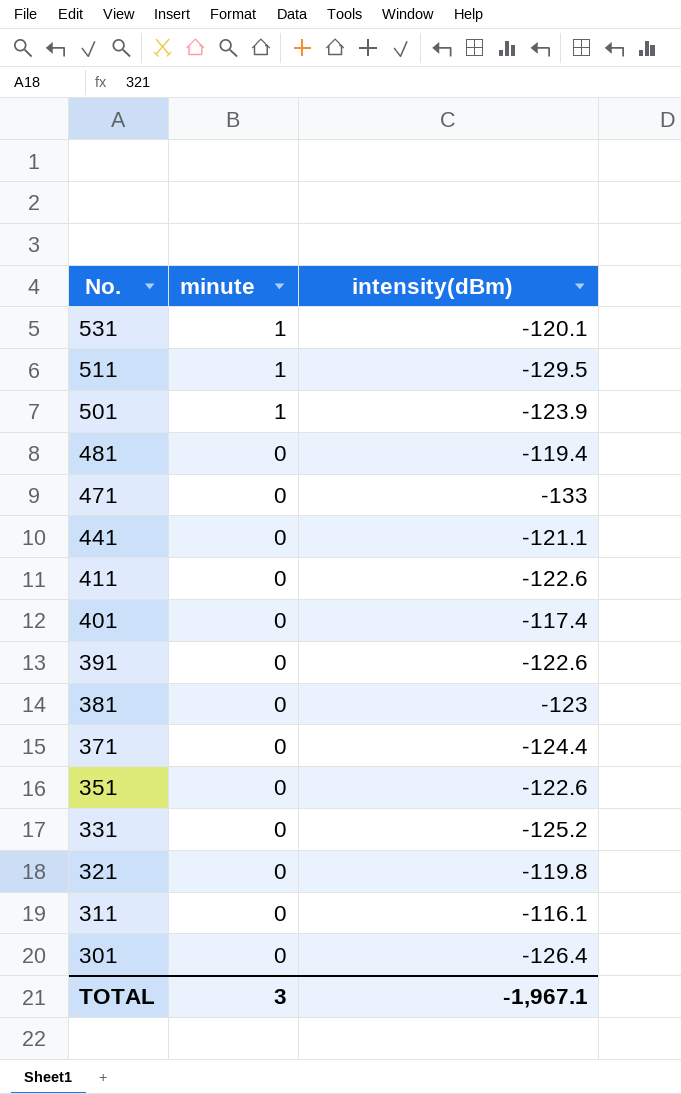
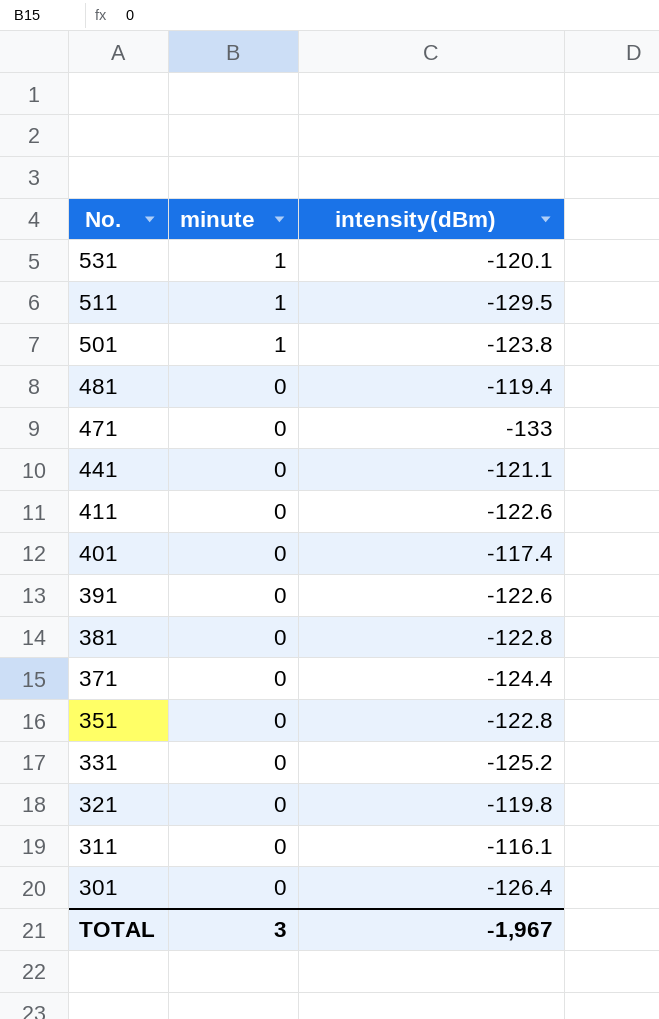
501 | intensity(dBm): -123.9 -> -123.8
381 | intensity(dBm): -123 -> -122.8
351 | intensity(dBm): -122.6 -> -122.8
TOTAL | intensity(dBm): -1,967.1 -> -1,967

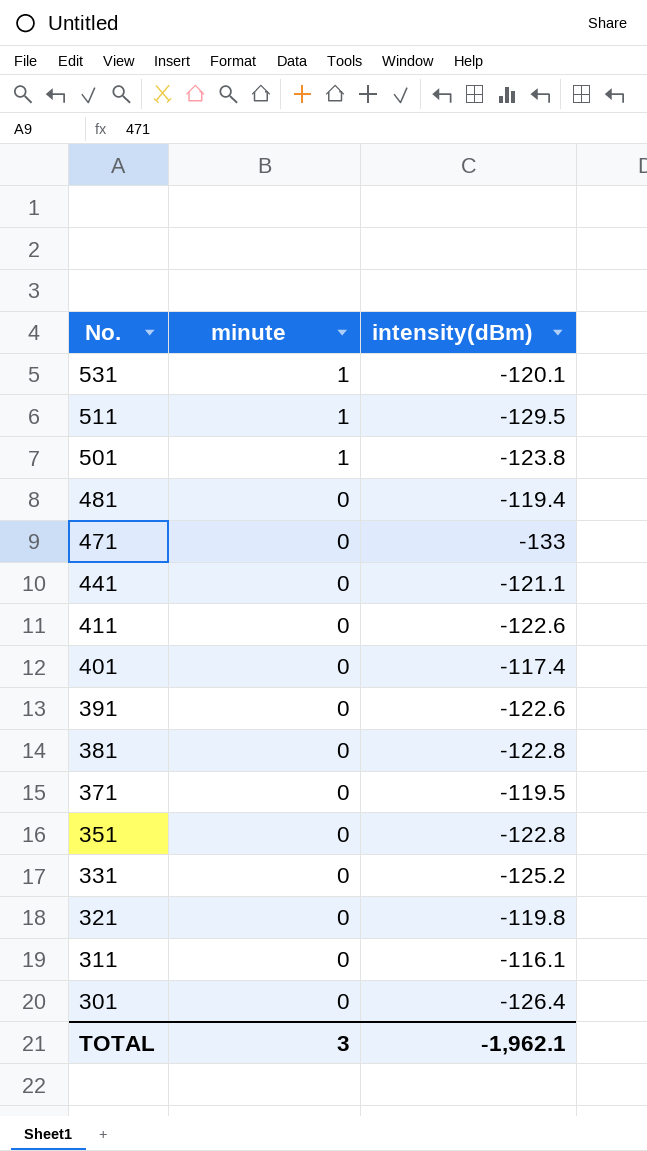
371 | intensity(dBm): -124.4 -> -119.5
TOTAL | intensity(dBm): -1,967 -> -1,962.1

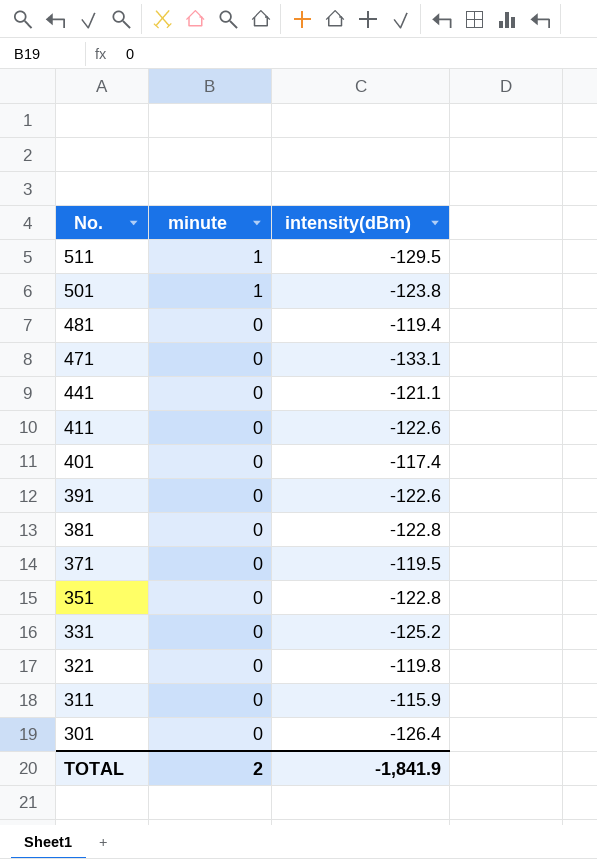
row 531: 1 | -120.1 -> none
471 | intensity(dBm): -133 -> -133.1
311 | intensity(dBm): -116.1 -> -115.9
TOTAL | minute: 3 -> 2
TOTAL | intensity(dBm): -1,962.1 -> -1,841.9

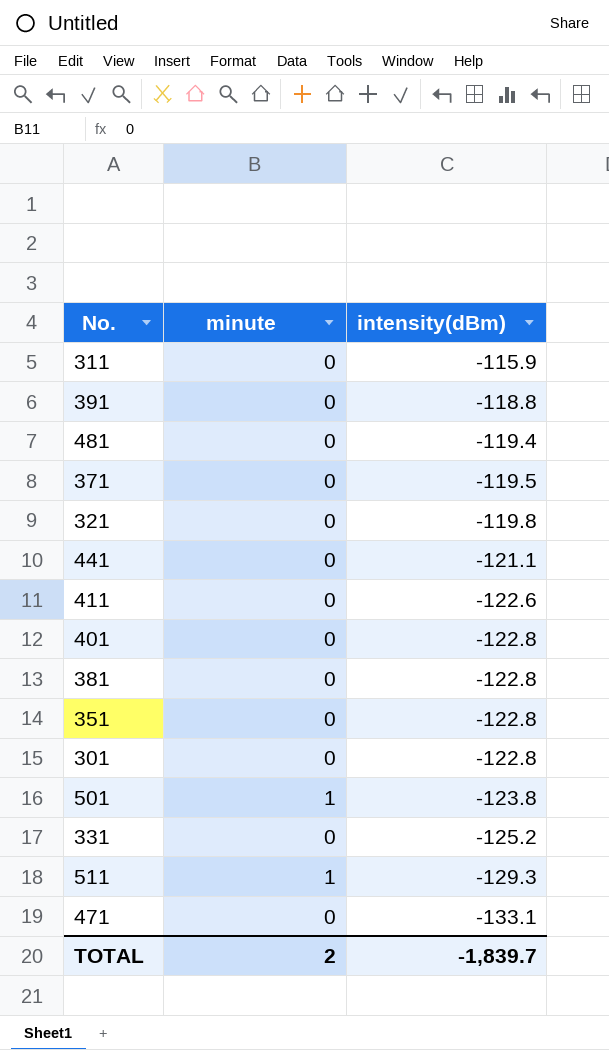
row order: No. descending -> intensity(dBm) descending
391 | intensity(dBm): -122.6 -> -118.8
401 | intensity(dBm): -117.4 -> -122.8
301 | intensity(dBm): -126.4 -> -122.8
511 | intensity(dBm): -129.5 -> -129.3
TOTAL | intensity(dBm): -1,841.9 -> -1,839.7

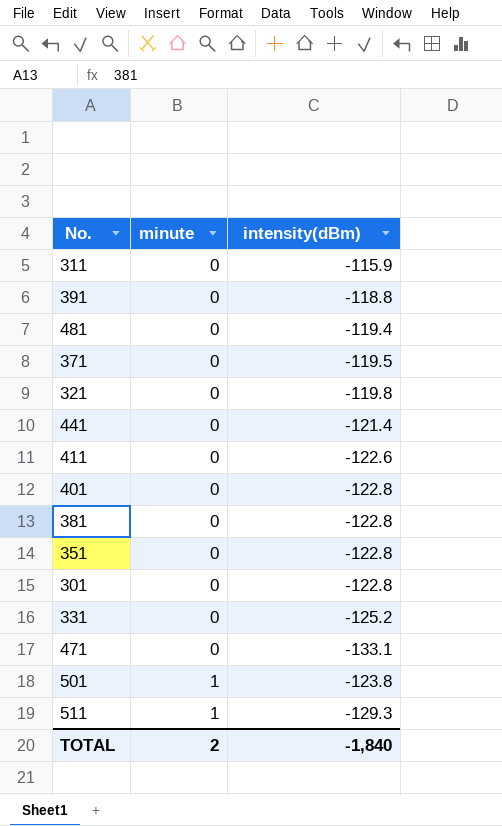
row order: intensity(dBm) descending -> minute ascending
441 | intensity(dBm): -121.1 -> -121.4
TOTAL | intensity(dBm): -1,839.7 -> -1,840

